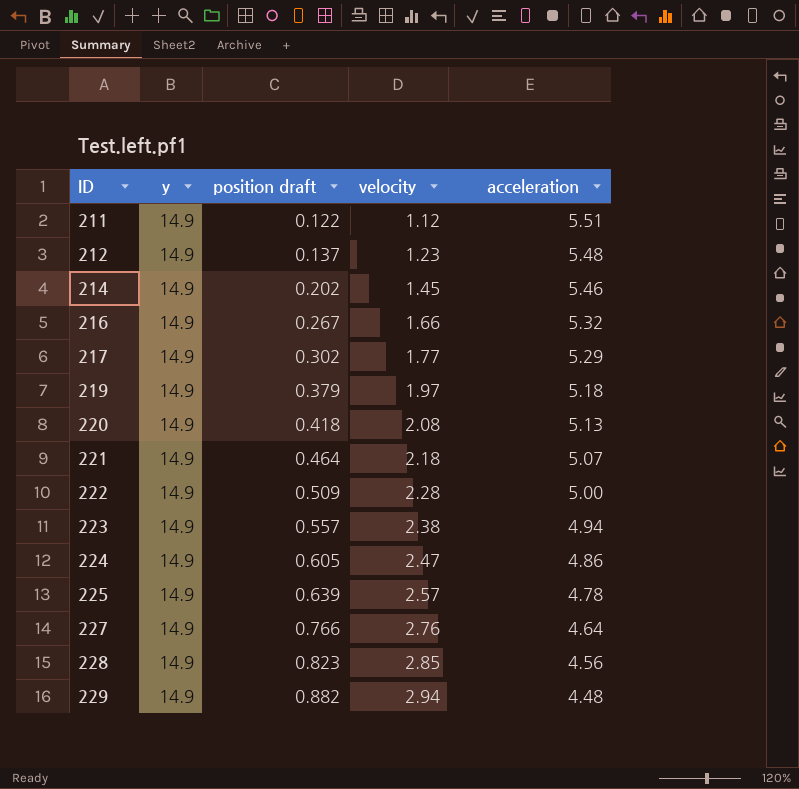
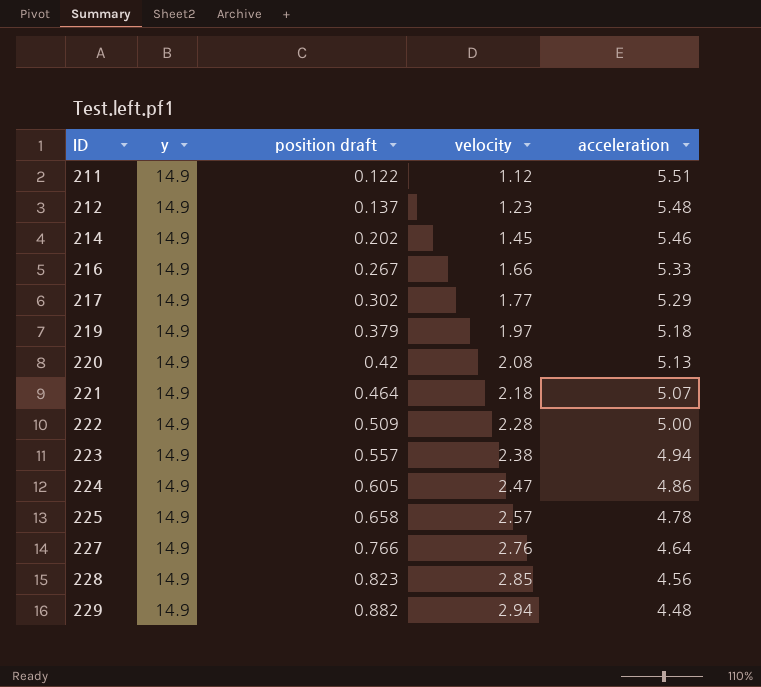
216 | acceleration: 5.32 -> 5.33
220 | position draft: 0.418 -> 0.42
225 | position draft: 0.639 -> 0.658

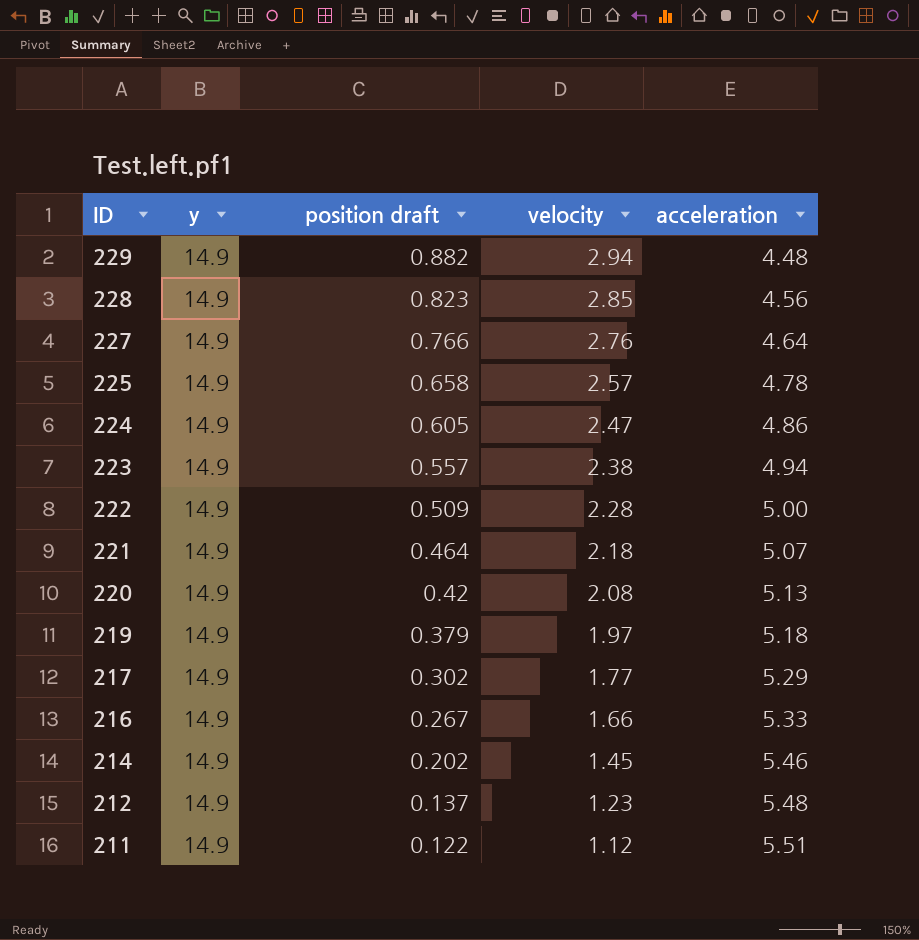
row order: ID ascending -> ID descending

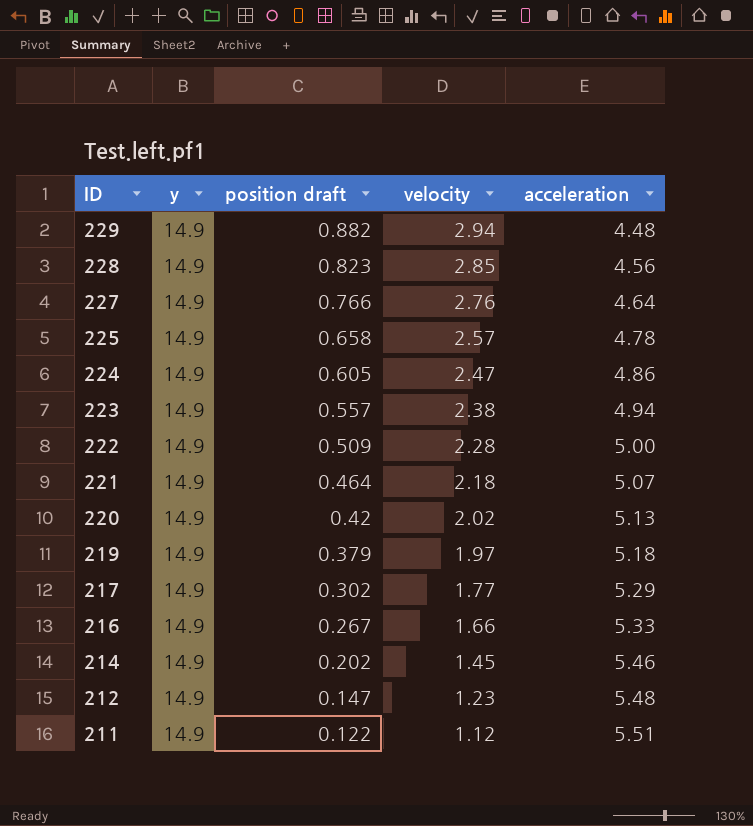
220 | velocity: 2.08 -> 2.02
212 | position draft: 0.137 -> 0.147

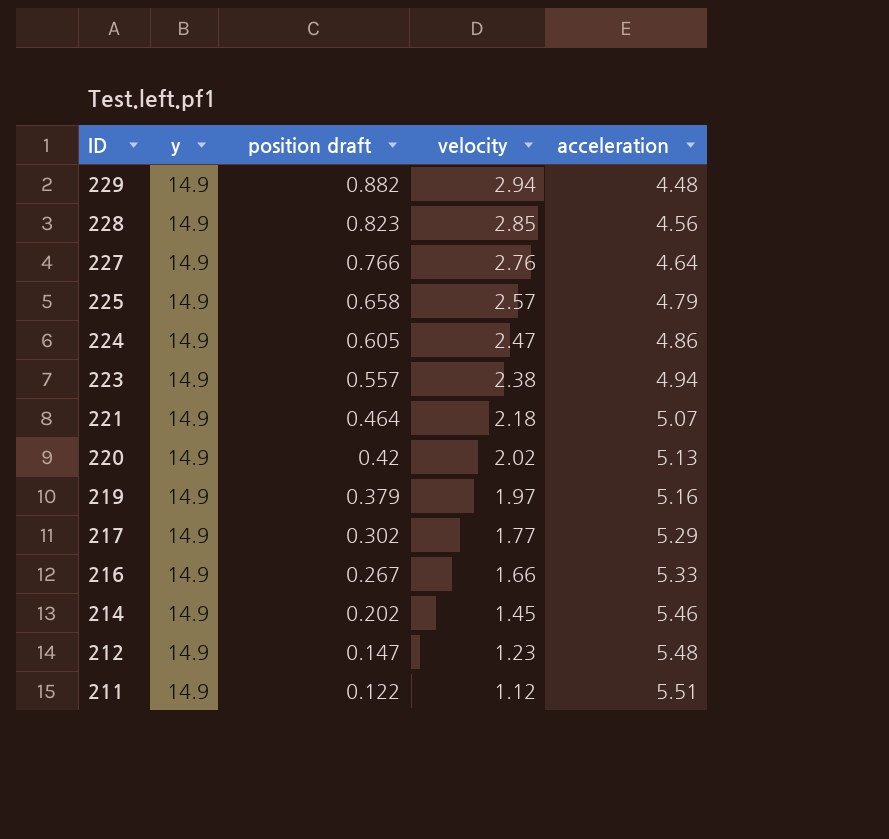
row 222: 14.9 | 0.509 | 2.28 | 5.00 -> none
225 | acceleration: 4.78 -> 4.79
219 | acceleration: 5.18 -> 5.16

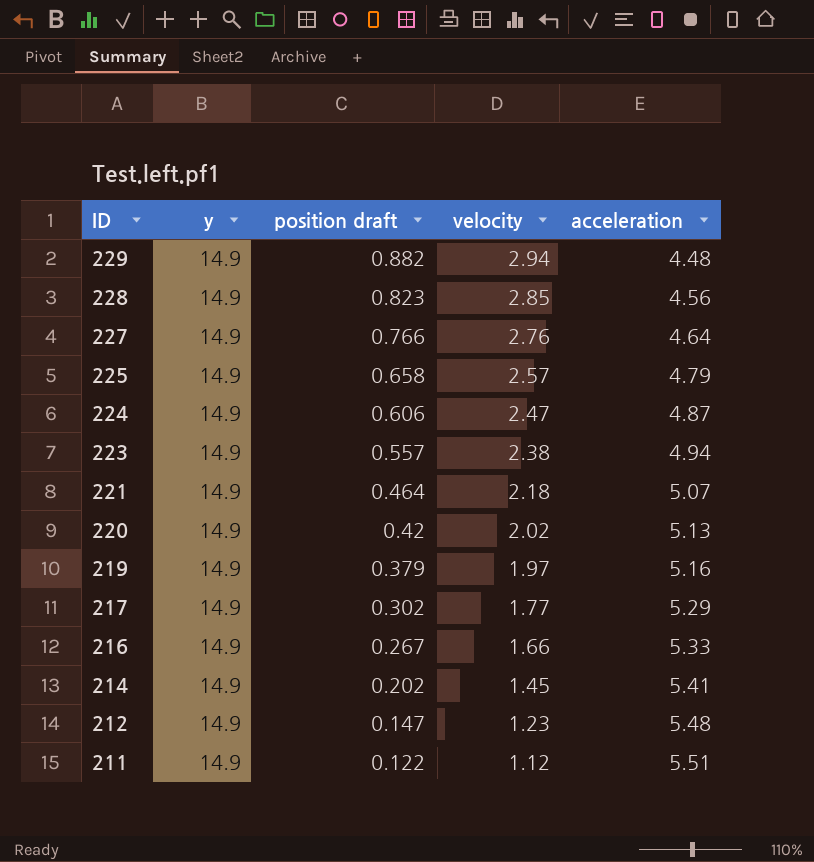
224 | position draft: 0.605 -> 0.606
224 | acceleration: 4.86 -> 4.87
214 | acceleration: 5.46 -> 5.41

